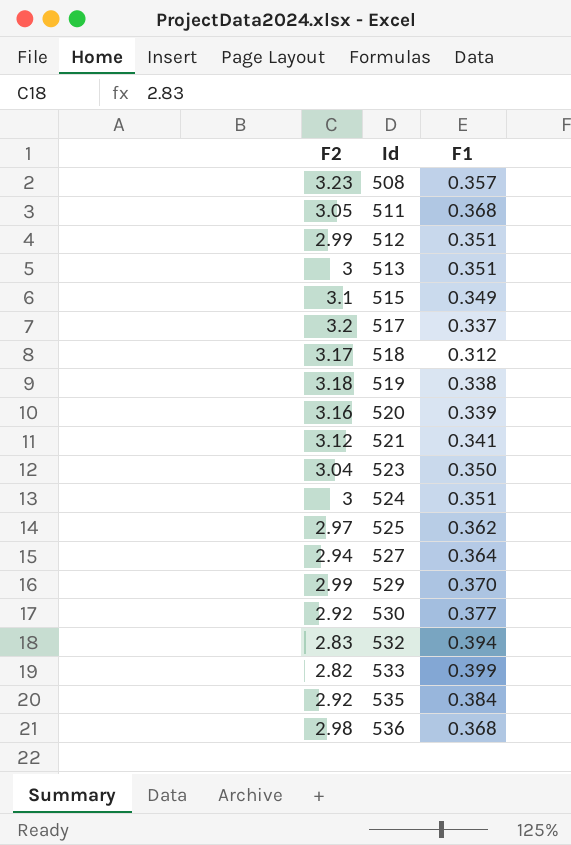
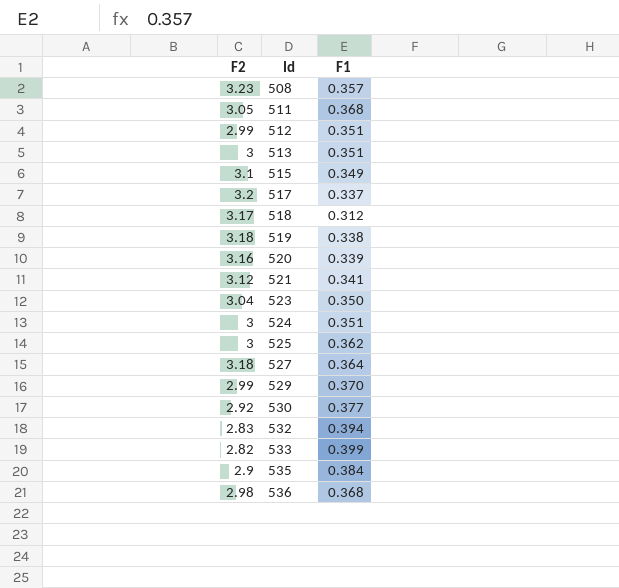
525 | F2: 2.97 -> 3
527 | F2: 2.94 -> 3.18
535 | F2: 2.92 -> 2.9

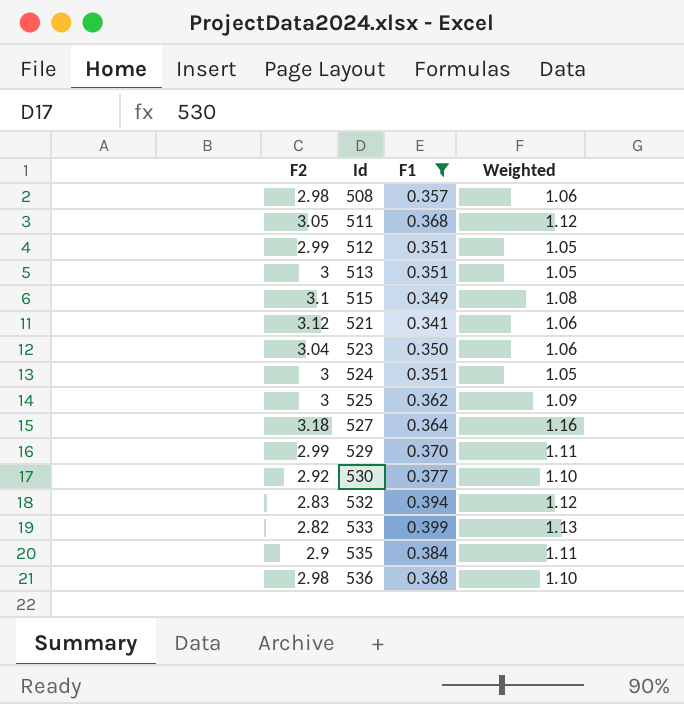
filter: none -> F1 >= 0.341
column Weighted | formula: none -> [F2] * [F1]
508 | F2: 3.23 -> 2.98

